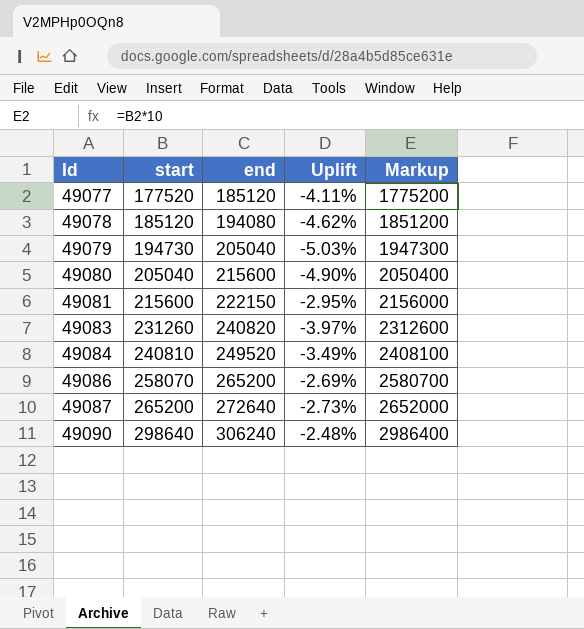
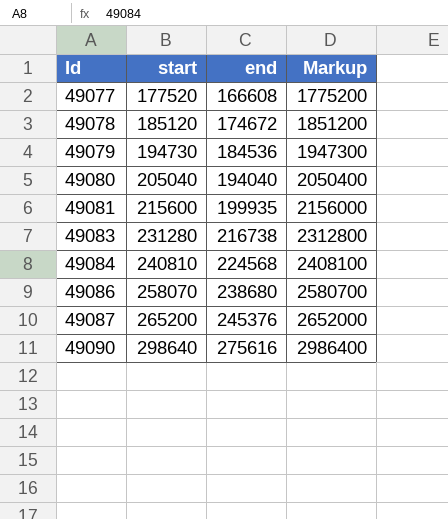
column Uplift | formula: ([start] - [end]) / [end] -> none
49077 | end: 185120 -> 166608
49078 | end: 194080 -> 174672
49079 | end: 205040 -> 184536
49080 | end: 215600 -> 194040
49081 | end: 222150 -> 199935
49083 | start: 231260 -> 231280
49083 | end: 240820 -> 216738
49083 | Markup: 2312600 -> 2312800
49084 | end: 249520 -> 224568
49086 | end: 265200 -> 238680
49087 | end: 272640 -> 245376
49090 | end: 306240 -> 275616

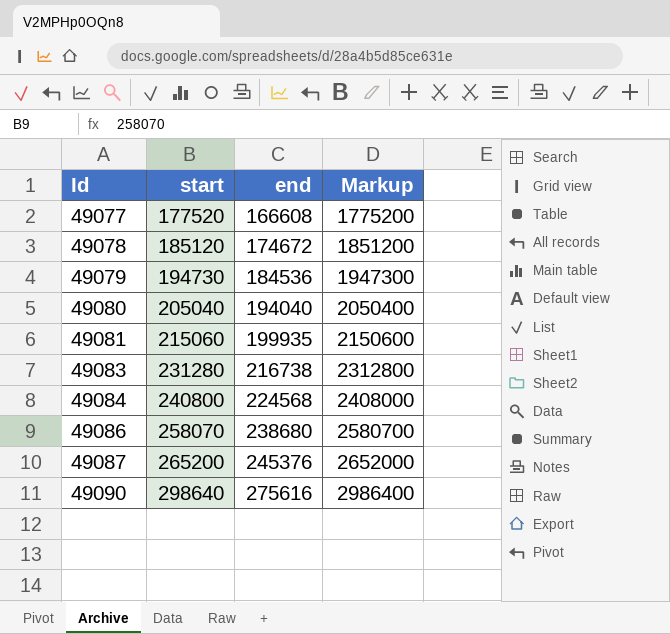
49081 | start: 215600 -> 215060
49081 | Markup: 2156000 -> 2150600
49084 | start: 240810 -> 240800
49084 | Markup: 2408100 -> 2408000

